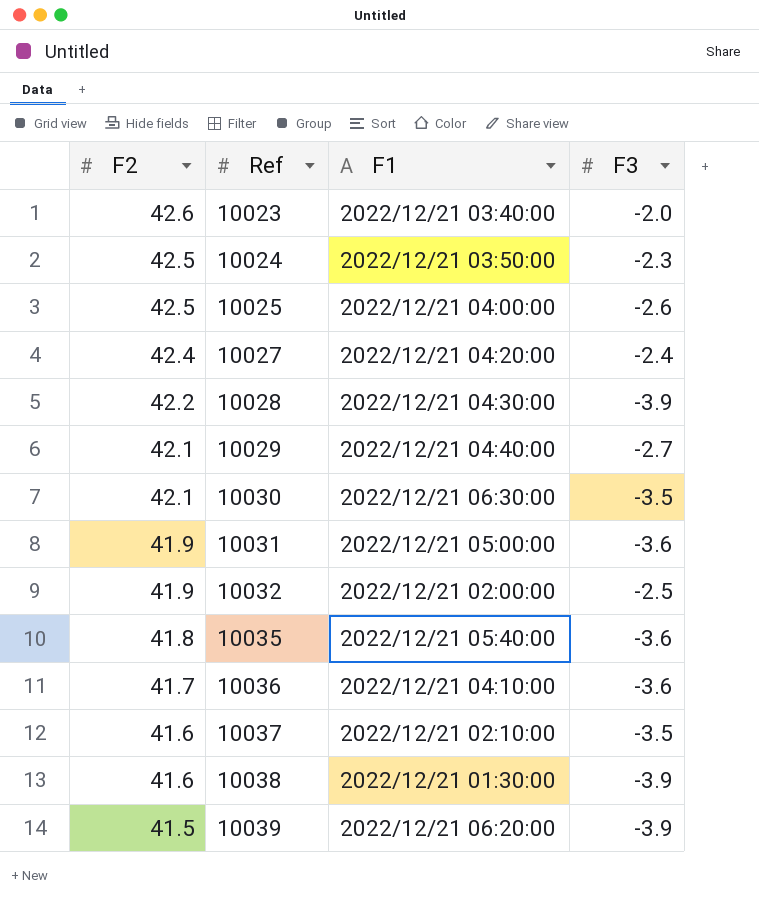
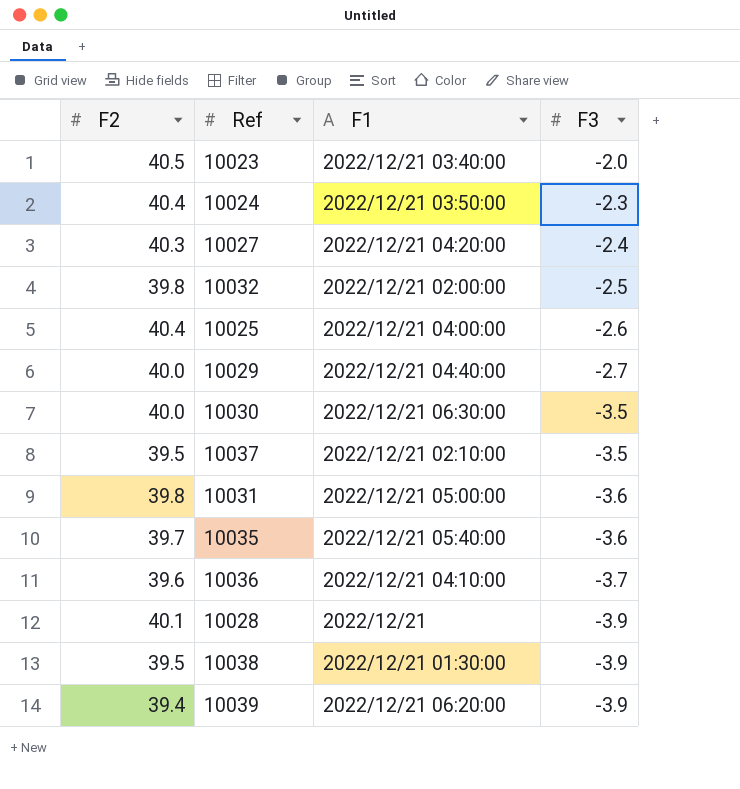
row order: F2 descending -> F3 descending
10023 | F2: 42.6 -> 40.5
10024 | F2: 42.5 -> 40.4
10027 | F2: 42.4 -> 40.3
10032 | F2: 41.9 -> 39.8
10025 | F2: 42.5 -> 40.4
10029 | F2: 42.1 -> 40.0
10030 | F2: 42.1 -> 40.0
10037 | F2: 41.6 -> 39.5
10031 | F2: 41.9 -> 39.8
10035 | F2: 41.8 -> 39.7
10036 | F2: 41.7 -> 39.6
10036 | F3: -3.6 -> -3.7
10028 | F2: 42.2 -> 40.1
10028 | F1: 2022/12/21 04:30:00 -> 2022/12/21
10038 | F2: 41.6 -> 39.5
10039 | F2: 41.5 -> 39.4

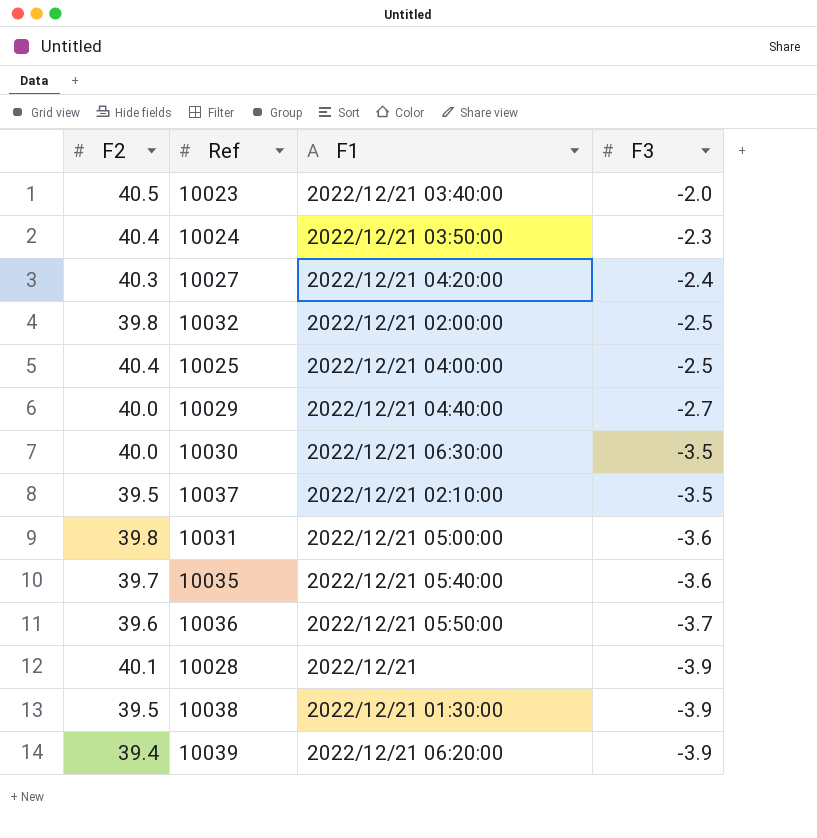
10025 | F3: -2.6 -> -2.5
10036 | F1: 2022/12/21 04:10:00 -> 2022/12/21 05:50:00

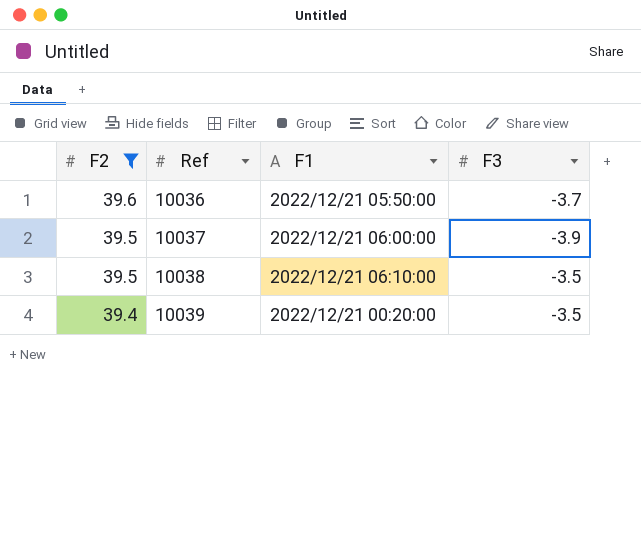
filter: none -> F2 <= 39.6
row order: F3 descending -> F2 descending
10037 | F1: 2022/12/21 02:10:00 -> 2022/12/21 06:00:00
10037 | F3: -3.5 -> -3.9
10038 | F1: 2022/12/21 01:30:00 -> 2022/12/21 06:10:00
10038 | F3: -3.9 -> -3.5
10039 | F1: 2022/12/21 06:20:00 -> 2022/12/21 00:20:00
10039 | F3: -3.9 -> -3.5

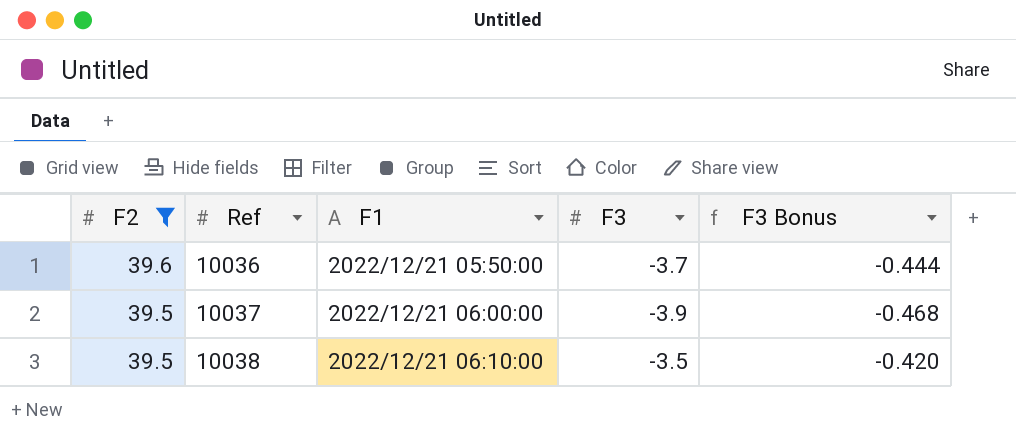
column F3 Bonus | formula: none -> [F3] * 0.12
row 10039: 39.4 | 2022/12/21 00:20:00 | -3.5 -> none

